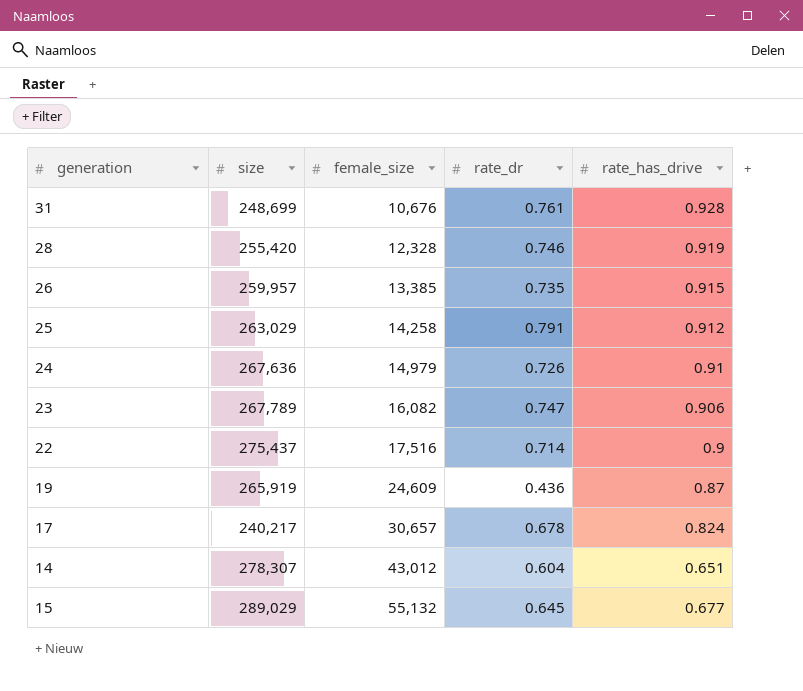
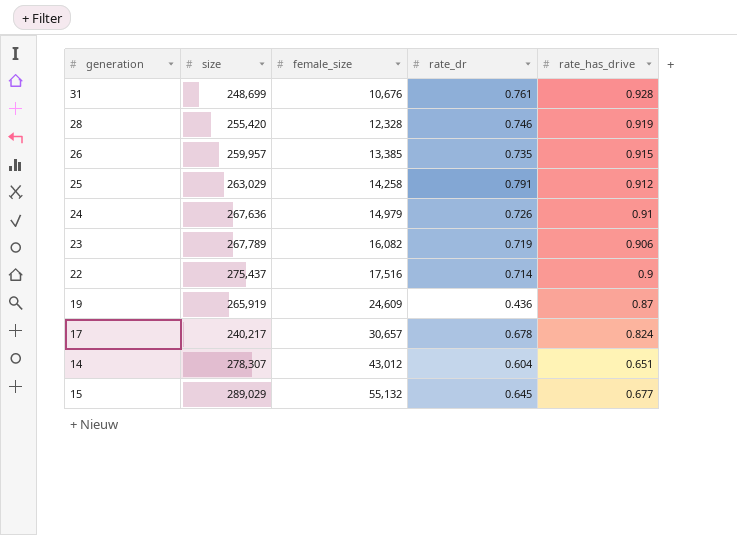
23 | rate_dr: 0.747 -> 0.719

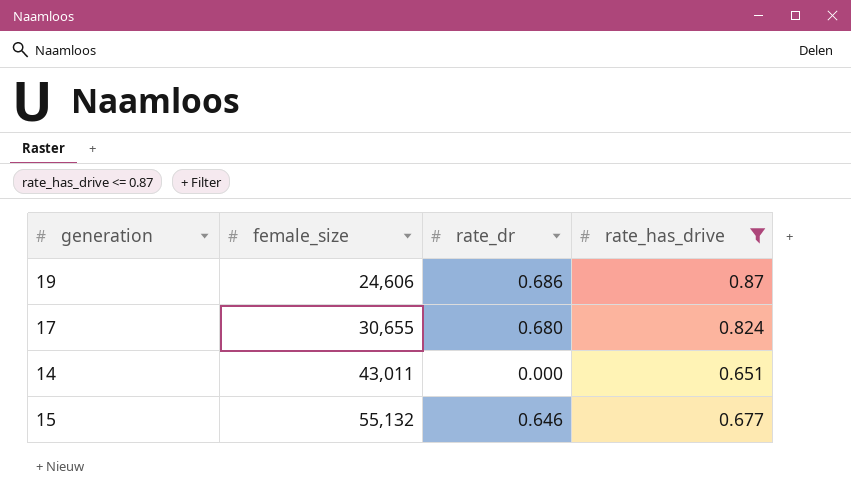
filter: none -> rate_has_drive <= 0.87
column size | position: 2 -> none
19 | female_size: 24,609 -> 24,606
19 | rate_dr: 0.436 -> 0.686
17 | female_size: 30,657 -> 30,655
17 | rate_dr: 0.678 -> 0.680
14 | female_size: 43,012 -> 43,011
14 | rate_dr: 0.604 -> 0.000
15 | rate_dr: 0.645 -> 0.646

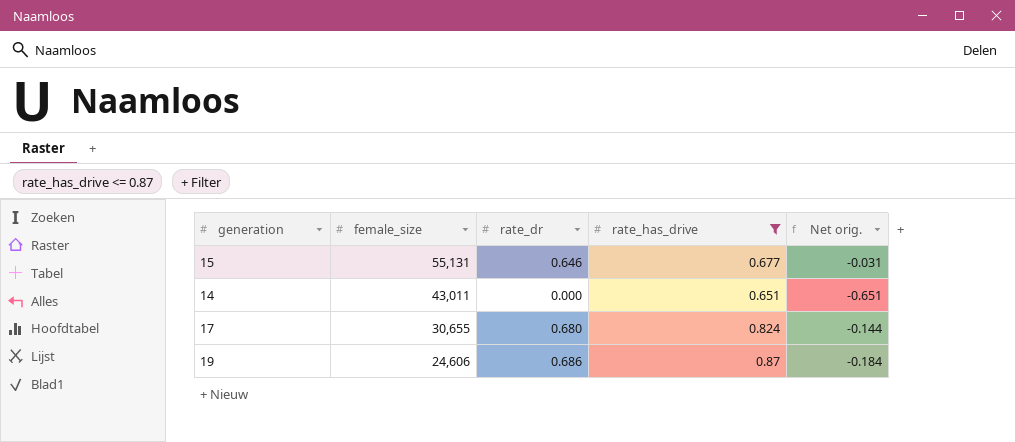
row order: female_size ascending -> female_size descending
column Net orig. | formula: none -> [rate_dr] - [rate_has_drive]
15 | female_size: 55,132 -> 55,131

